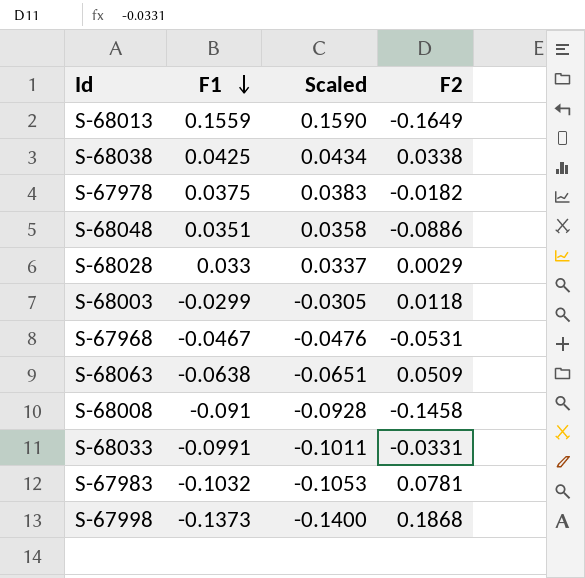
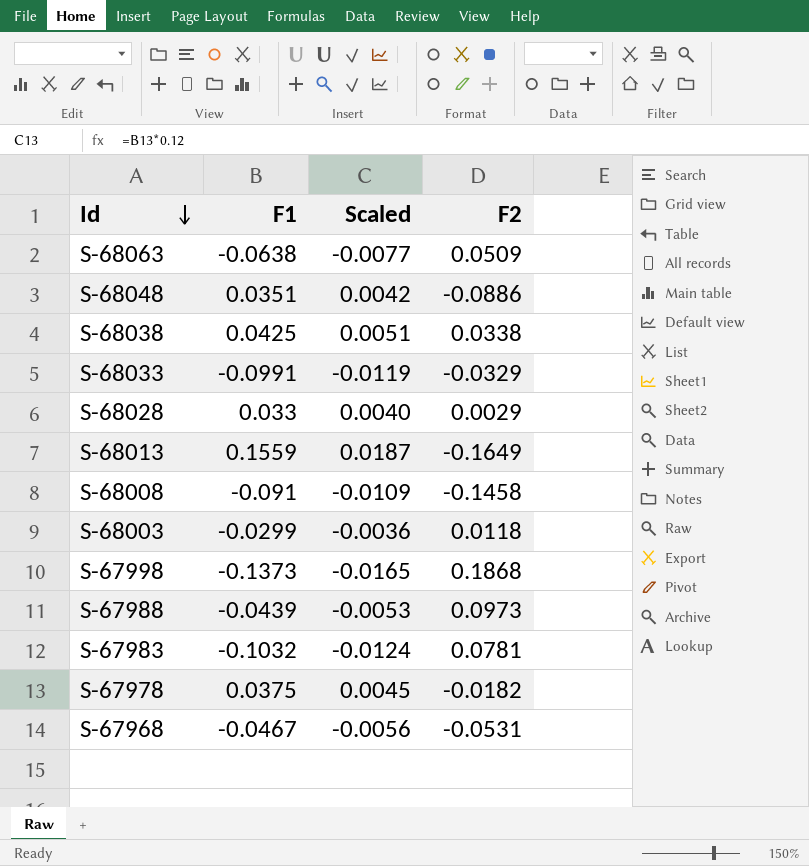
row order: F1 descending -> Id descending
column Scaled | formula: [F1] * 1.02 -> [F1] * 0.12
S-68033 | F2: -0.0331 -> -0.0329
row S-67988: none -> -0.0439 | -0.0053 | 0.0973

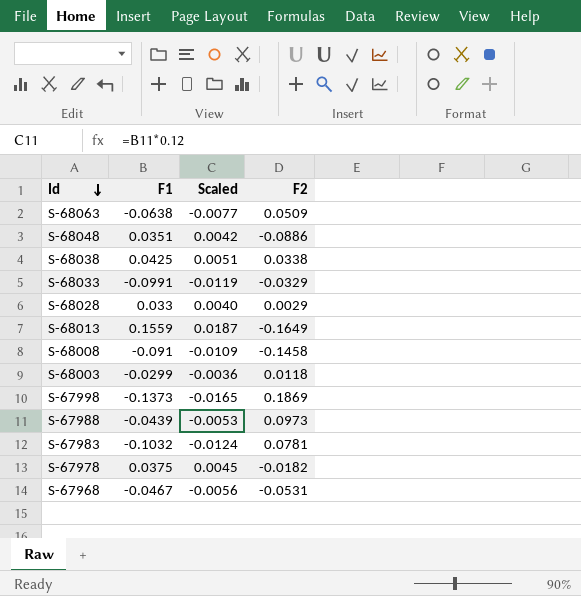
S-67998 | F2: 0.1868 -> 0.1869

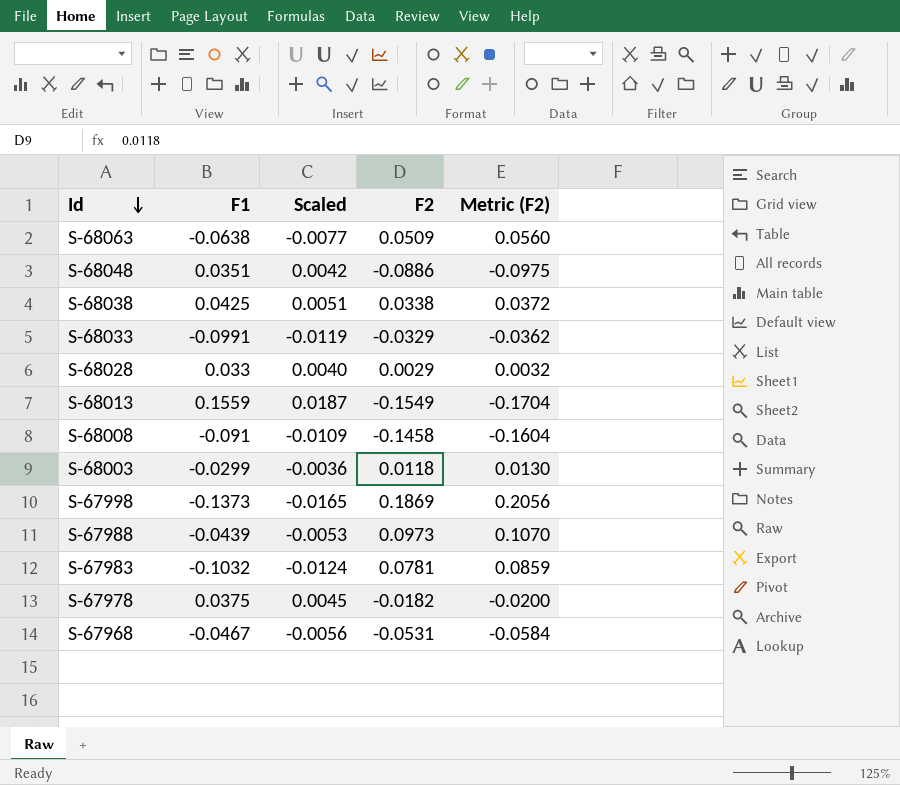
column Metric (F2) | formula: none -> [F2] * 1.1
S-68013 | F2: -0.1649 -> -0.1549

